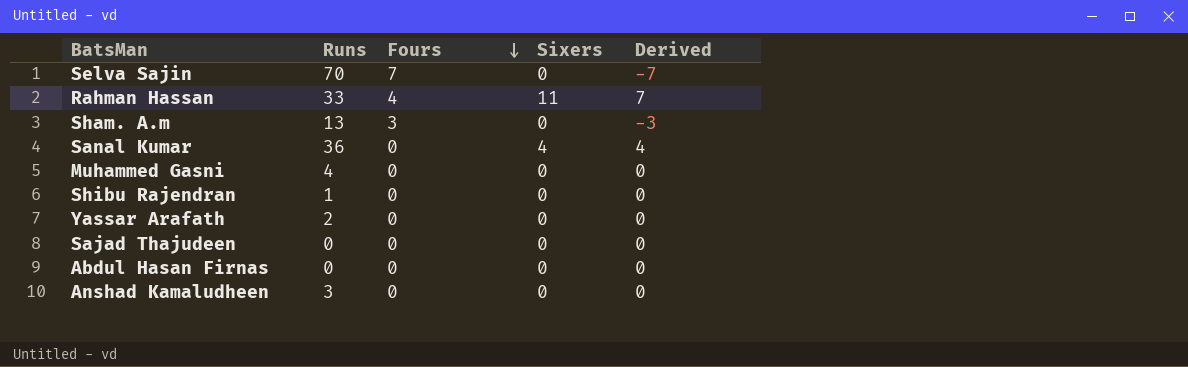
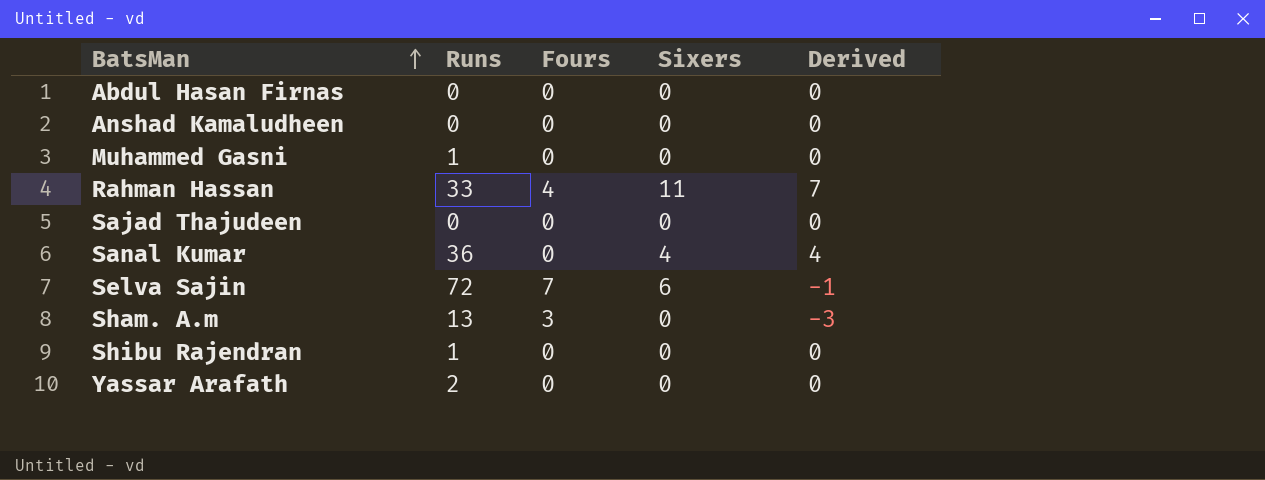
row order: Fours descending -> BatsMan ascending
Anshad Kamaludheen | Runs: 3 -> 0
Muhammed Gasni | Runs: 4 -> 1
Selva Sajin | Runs: 70 -> 72
Selva Sajin | Sixers: 0 -> 6
Selva Sajin | Derived: -7 -> -1

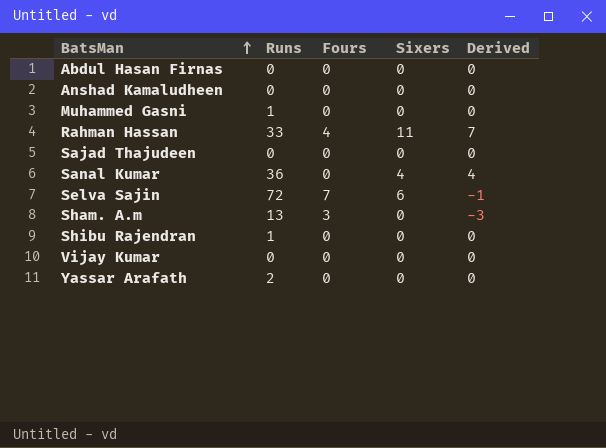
row Vijay Kumar: none -> 0 | 0 | 0 | 0

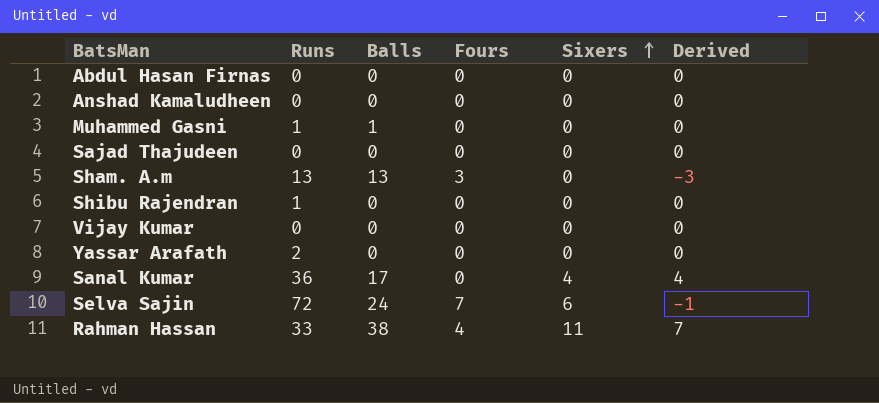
row order: BatsMan ascending -> Sixers ascending
column Balls | position: none -> 3

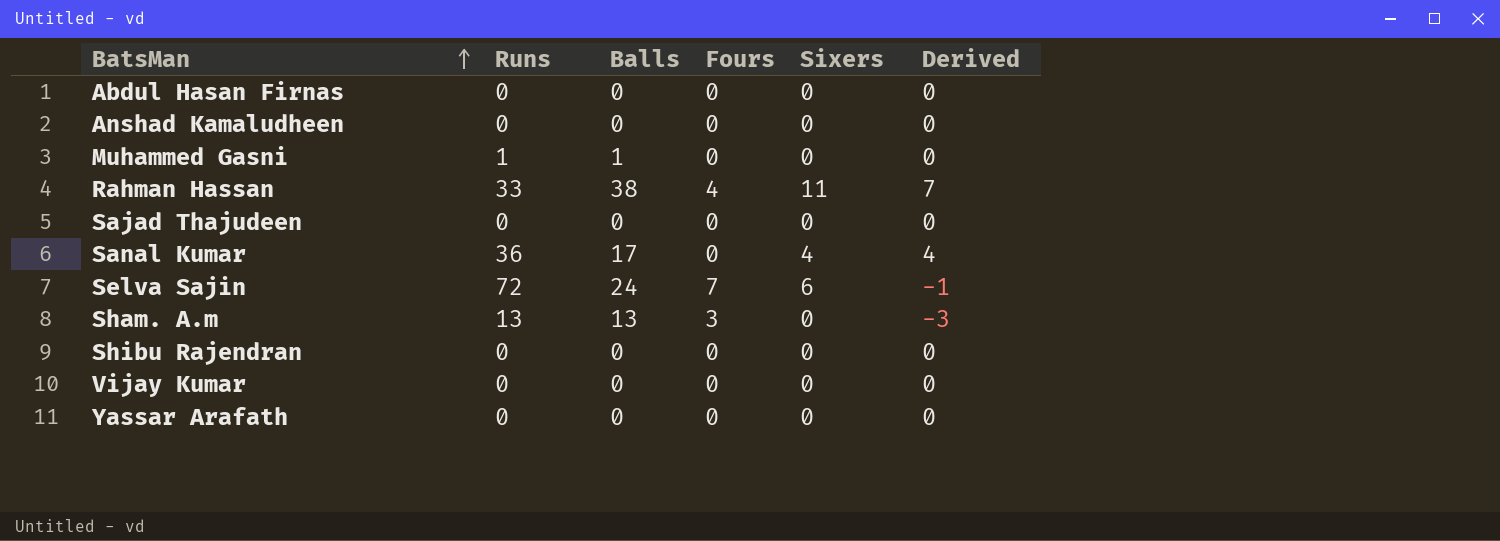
row order: Sixers ascending -> BatsMan ascending
Shibu Rajendran | Runs: 1 -> 0
Yassar Arafath | Runs: 2 -> 0

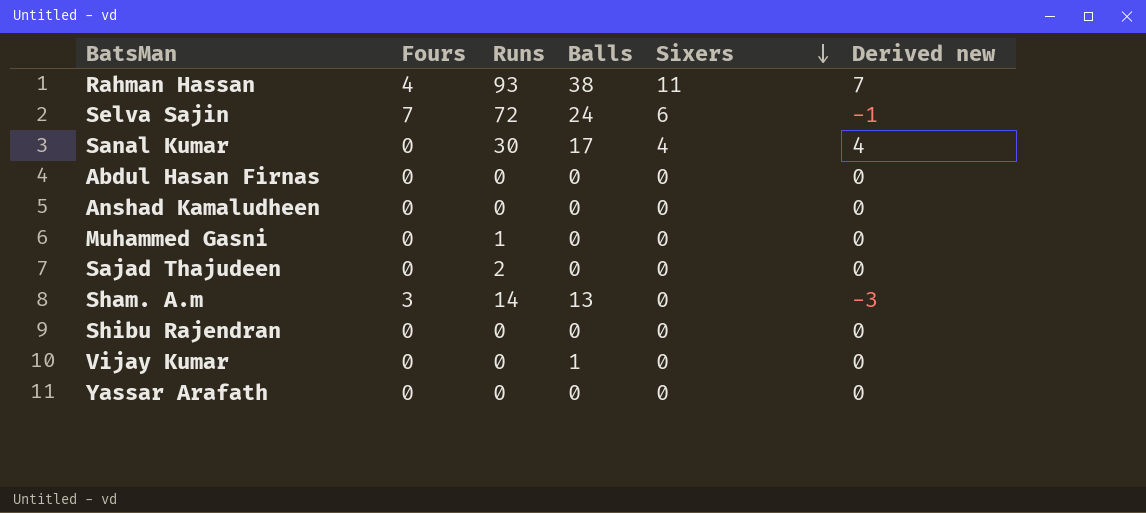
row order: BatsMan ascending -> Sixers descending
column Fours | position: 4 -> 2
column name: Derived -> Derived new
Rahman Hassan | Runs: 33 -> 93
Sanal Kumar | Runs: 36 -> 30
Muhammed Gasni | Balls: 1 -> 0
Sajad Thajudeen | Runs: 0 -> 2
Sham. A.m | Runs: 13 -> 14
Vijay Kumar | Balls: 0 -> 1

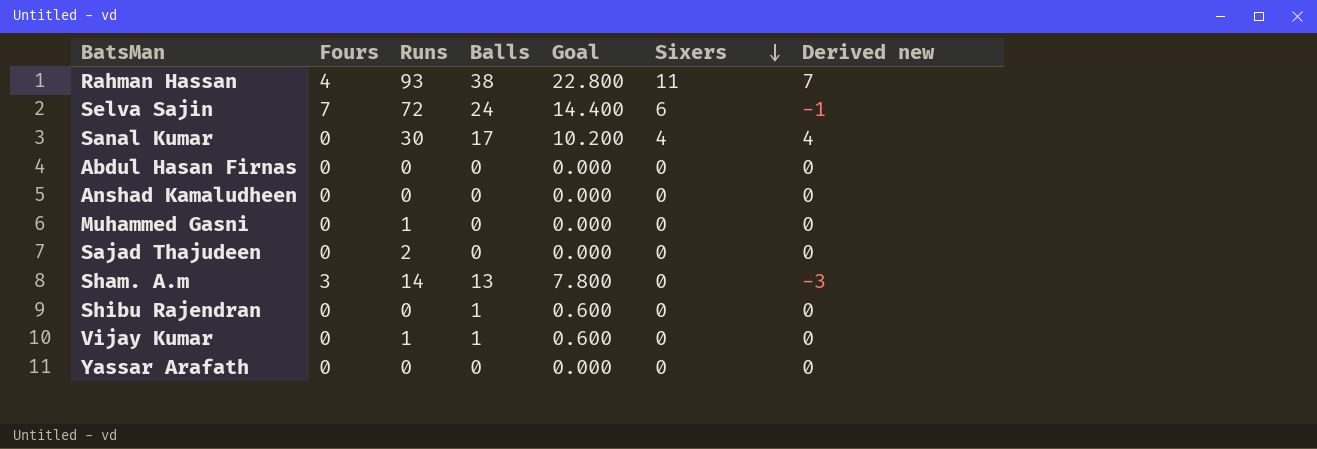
column Goal | formula: none -> [Balls] * 0.6
Shibu Rajendran | Balls: 0 -> 1
Vijay Kumar | Runs: 0 -> 1

